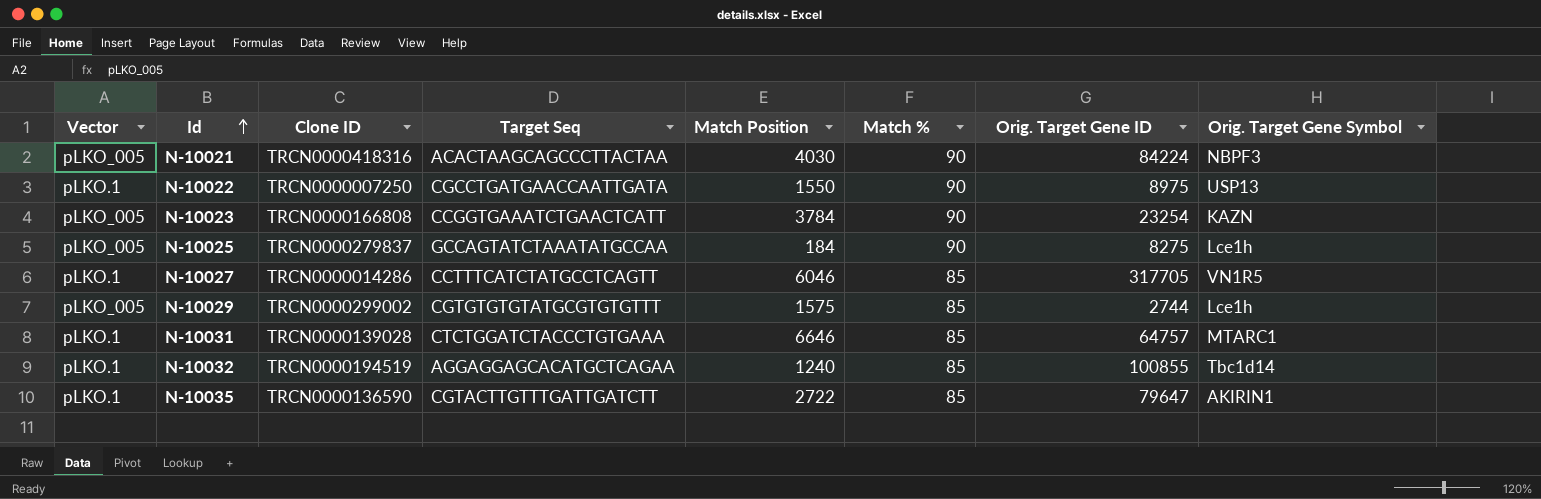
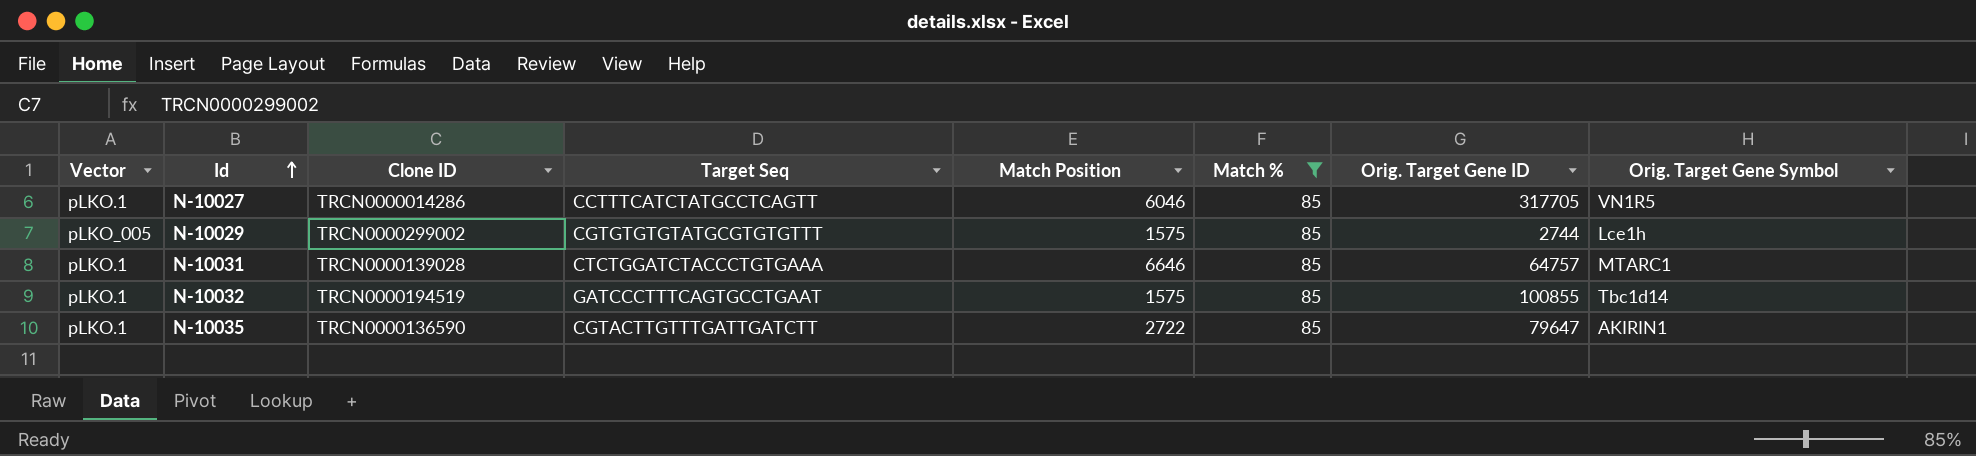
filter: none -> Match % = 85
N-10032 | Target Seq: AGGAGGAGCACATGCTCAGAA -> GATCCCTTTCAGTGCCTGAAT
N-10032 | Match Position: 1240 -> 1575

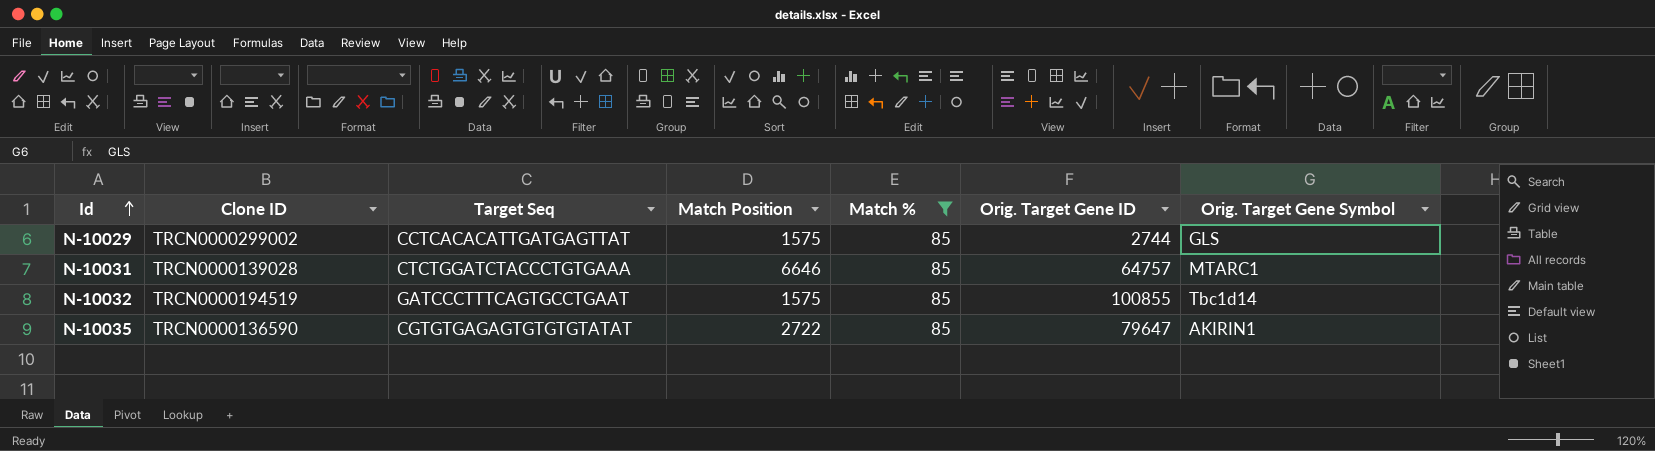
column Vector | position: 1 -> none
row N-10027: pLKO.1 | TRCN0000014286 | CCTTTCATCTATGCCTCAGTT | 6046 | 85 | 317705 | VN1R5 -> none
N-10029 | Target Seq: CGTGTGTGTATGCGTGTGTTT -> CCTCACACATTGATGAGTTAT
N-10029 | Orig. Target Gene Symbol: Lce1h -> GLS
N-10035 | Target Seq: CGTACTTGTTTGATTGATCTT -> CGTGTGAGAGTGTGTGTATAT

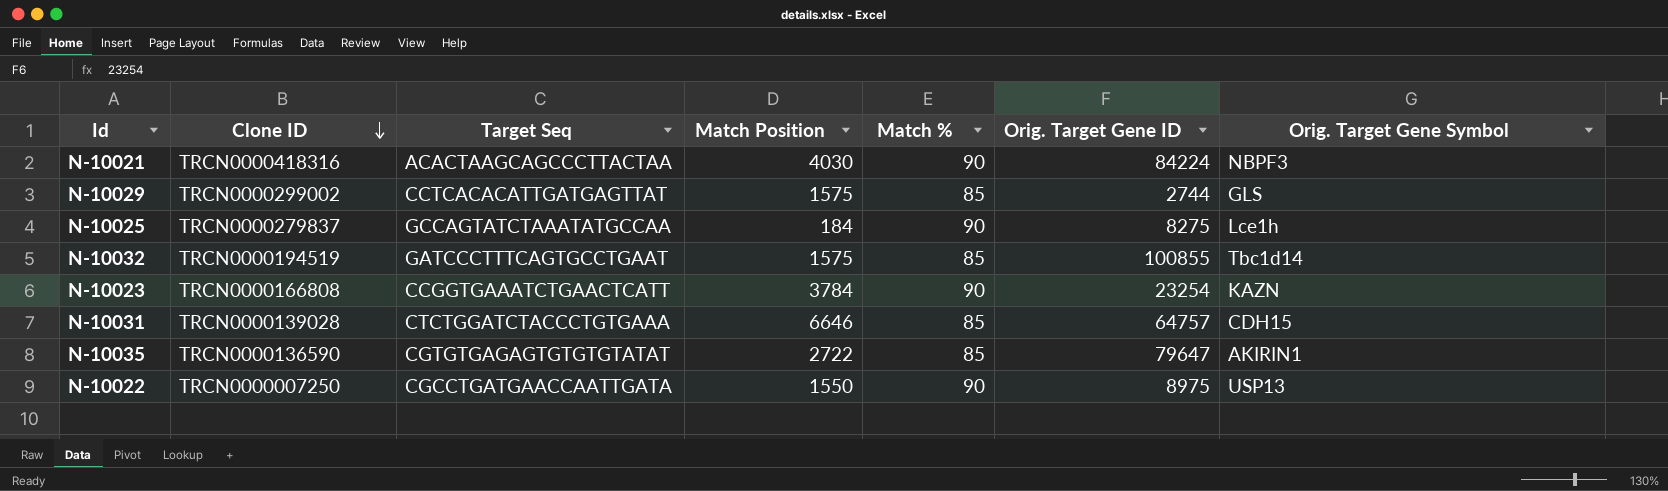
filter: Match % = 85 -> none
row order: Id ascending -> Clone ID descending
N-10031 | Orig. Target Gene Symbol: MTARC1 -> CDH15

